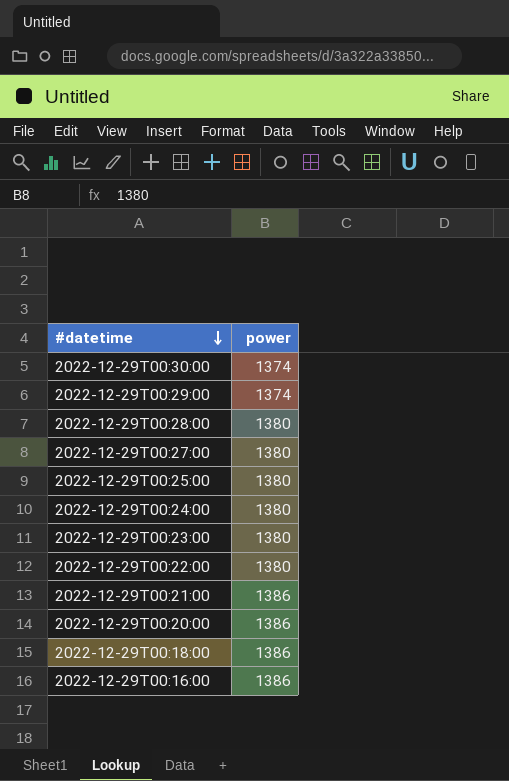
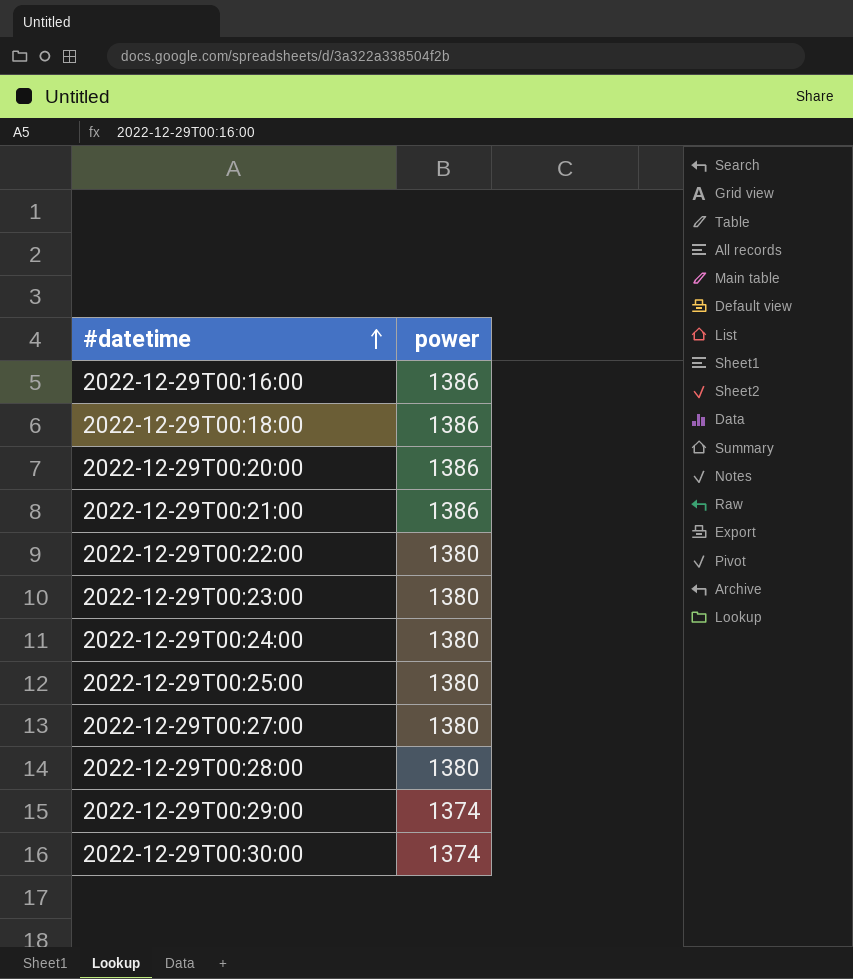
row order: #datetime descending -> #datetime ascending

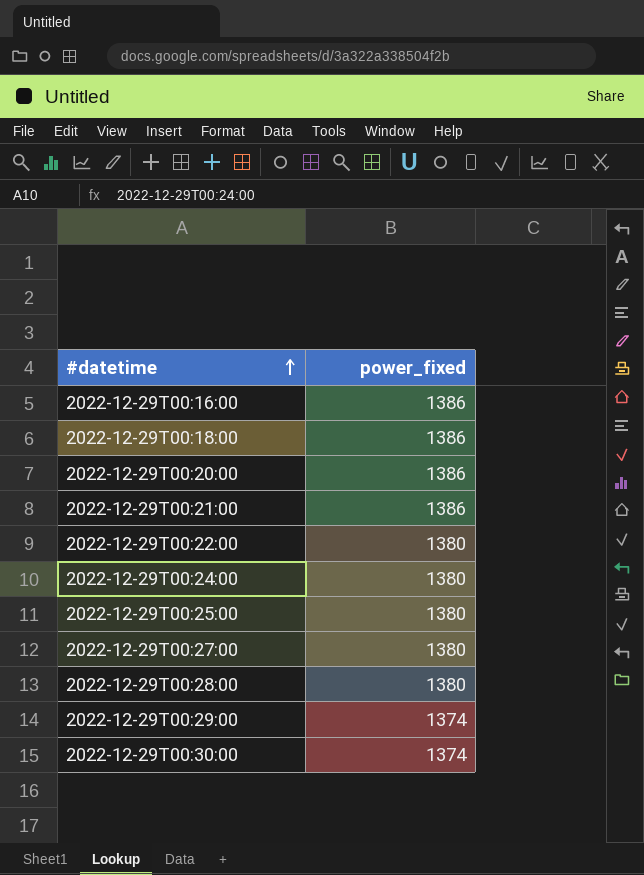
column name: power -> power_fixed
row 2022-12-29T00:23:00: 1380 -> none

